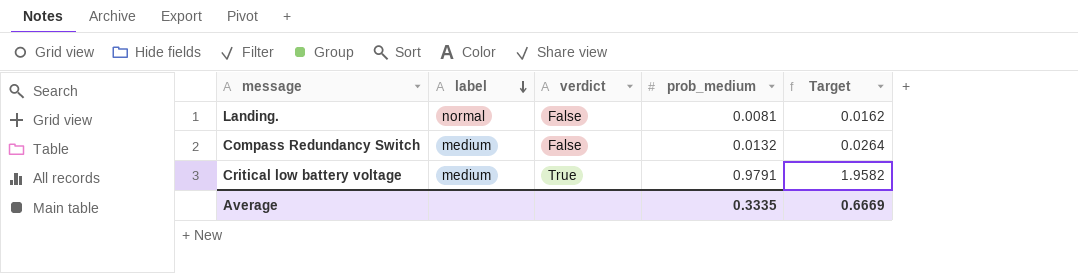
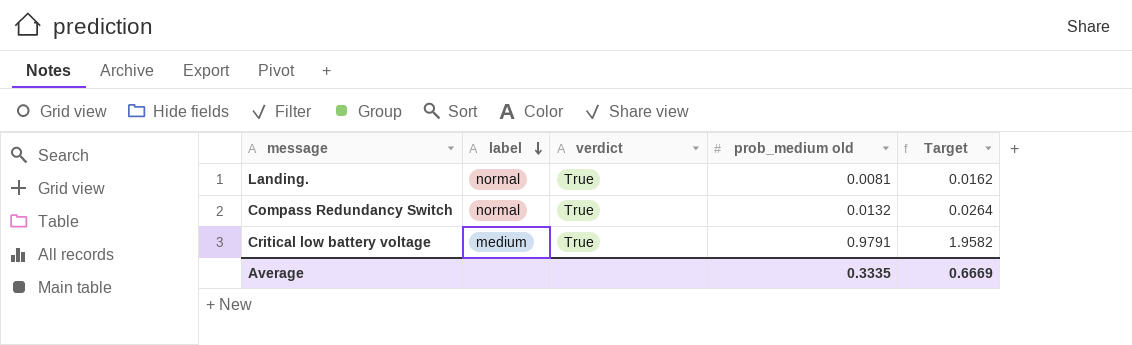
column name: prob_medium -> prob_medium old
Landing. | verdict: False -> True
Compass Redundancy Switch | label: medium -> normal
Compass Redundancy Switch | verdict: False -> True

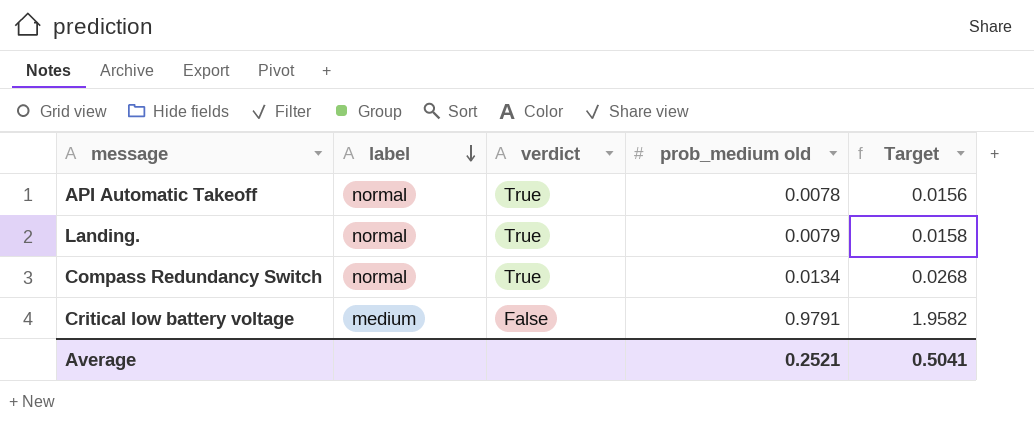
row API Automatic Takeoff: none -> normal | True | 0.0078 | 0.0156
Landing. | prob_medium old: 0.0081 -> 0.0079
Landing. | Target: 0.0162 -> 0.0158
Compass Redundancy Switch | prob_medium old: 0.0132 -> 0.0134
Compass Redundancy Switch | Target: 0.0264 -> 0.0268
Critical low battery voltage | verdict: True -> False
Average | prob_medium old: 0.3335 -> 0.2521
Average | Target: 0.6669 -> 0.5041

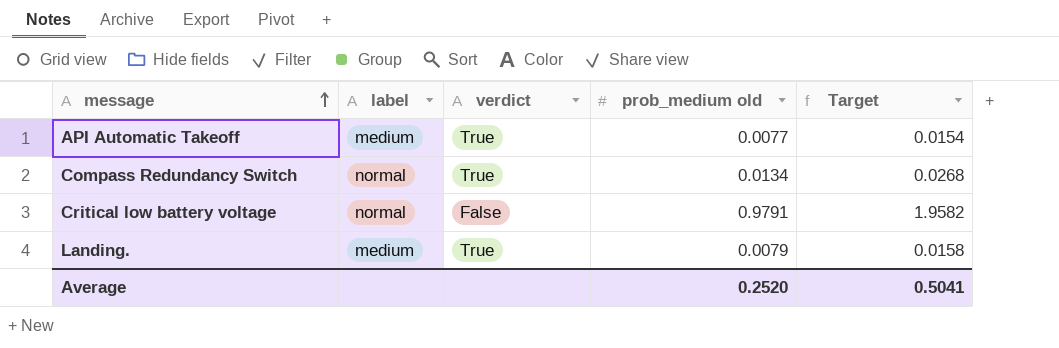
row order: label descending -> message ascending
API Automatic Takeoff | label: normal -> medium
API Automatic Takeoff | prob_medium old: 0.0078 -> 0.0077
API Automatic Takeoff | Target: 0.0156 -> 0.0154
Critical low battery voltage | label: medium -> normal
Landing. | label: normal -> medium
Average | prob_medium old: 0.2521 -> 0.2520

